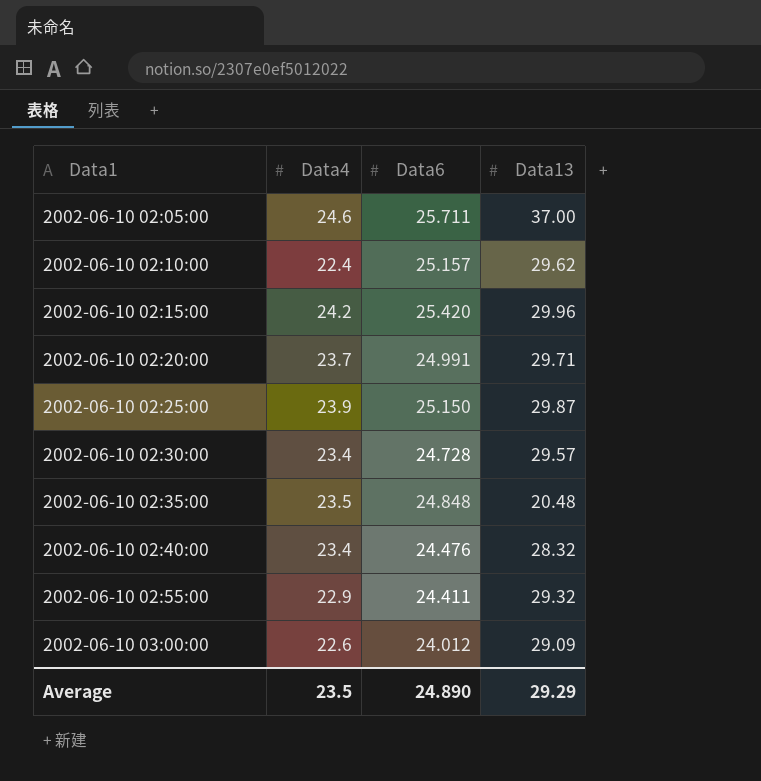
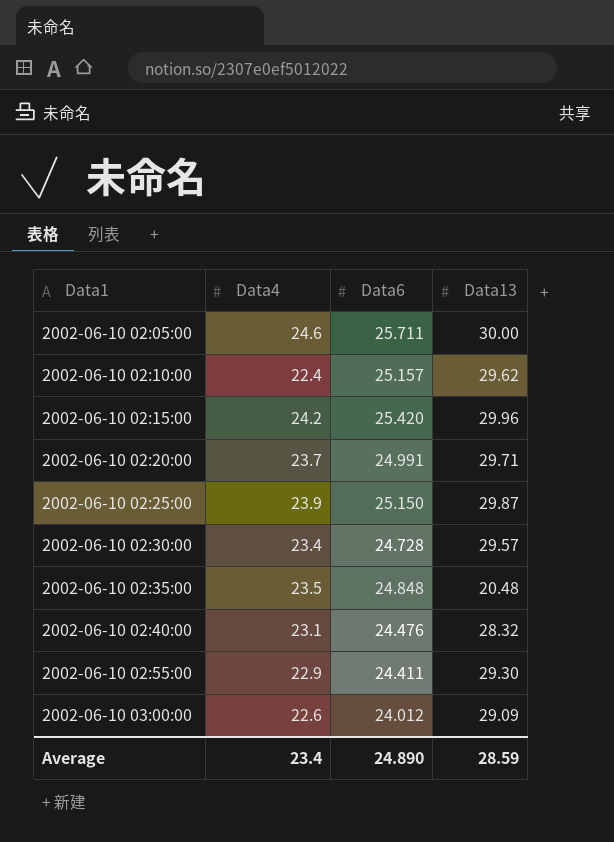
2002-06-10 02:05:00 | Data13: 37.00 -> 30.00
2002-06-10 02:40:00 | Data4: 23.4 -> 23.1
2002-06-10 02:55:00 | Data13: 29.32 -> 29.30
Average | Data4: 23.5 -> 23.4
Average | Data13: 29.29 -> 28.59

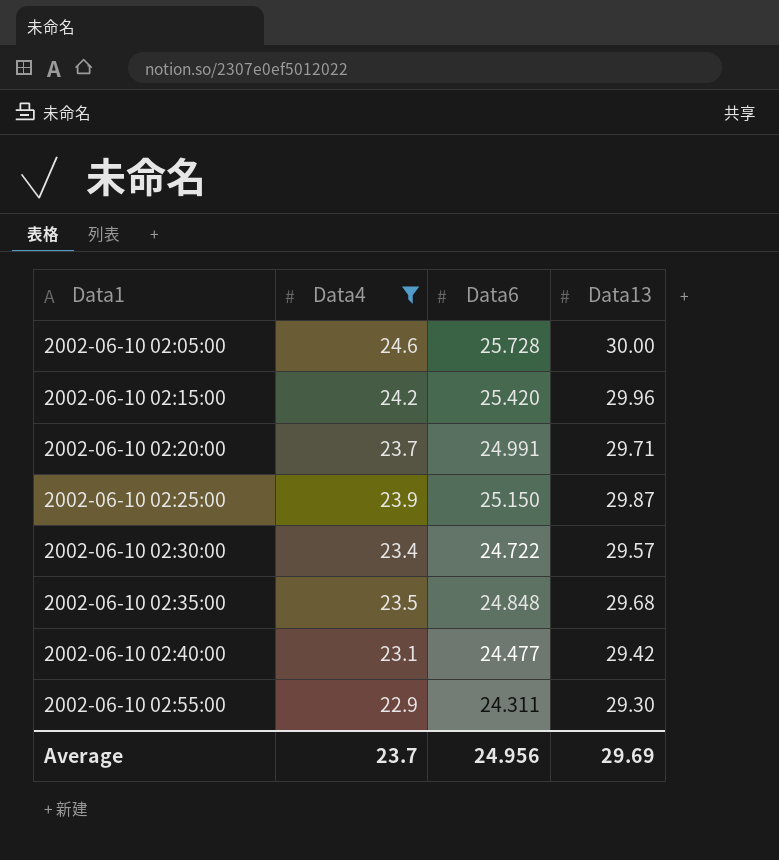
filter: none -> Data4 >= 22.9
2002-06-10 02:05:00 | Data6: 25.711 -> 25.728
2002-06-10 02:30:00 | Data6: 24.728 -> 24.722
2002-06-10 02:35:00 | Data13: 20.48 -> 29.68
2002-06-10 02:40:00 | Data6: 24.476 -> 24.477
2002-06-10 02:40:00 | Data13: 28.32 -> 29.42
2002-06-10 02:55:00 | Data6: 24.411 -> 24.311
Average | Data4: 23.4 -> 23.7
Average | Data6: 24.890 -> 24.956
Average | Data13: 28.59 -> 29.69

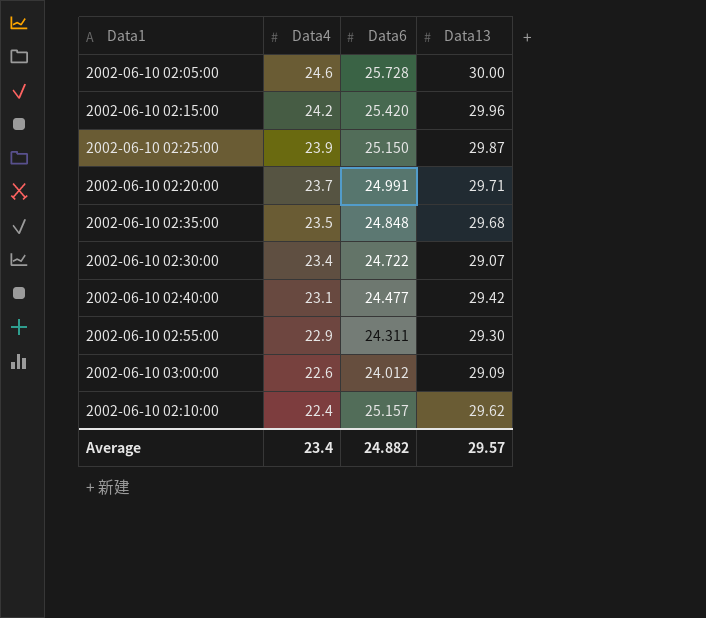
filter: Data4 >= 22.9 -> none
row order: Data1 ascending -> Data4 descending
2002-06-10 02:30:00 | Data13: 29.57 -> 29.07
Average | Data4: 23.7 -> 23.4
Average | Data6: 24.956 -> 24.882
Average | Data13: 29.69 -> 29.57

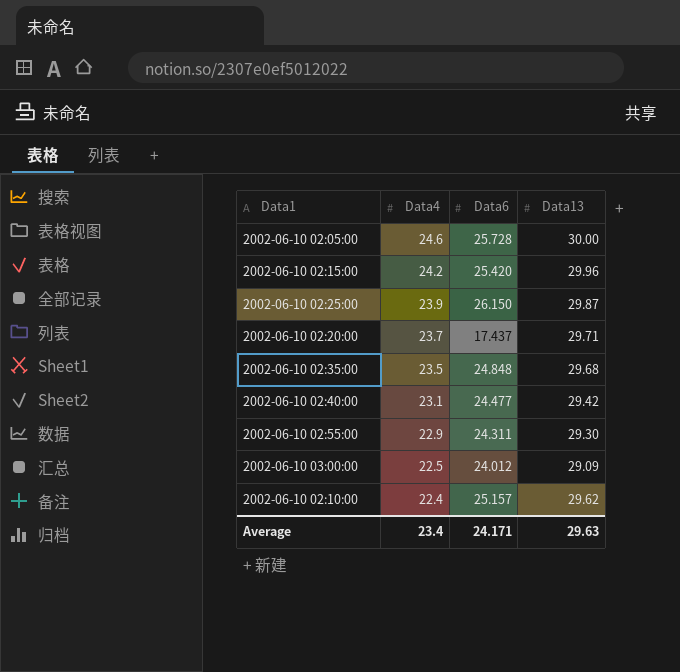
row 2002-06-10 02:30:00: 23.4 | 24.722 | 29.07 -> none
2002-06-10 02:25:00 | Data6: 25.150 -> 26.150
2002-06-10 02:20:00 | Data6: 24.991 -> 17.437
2002-06-10 03:00:00 | Data4: 22.6 -> 22.5
Average | Data6: 24.882 -> 24.171
Average | Data13: 29.57 -> 29.63

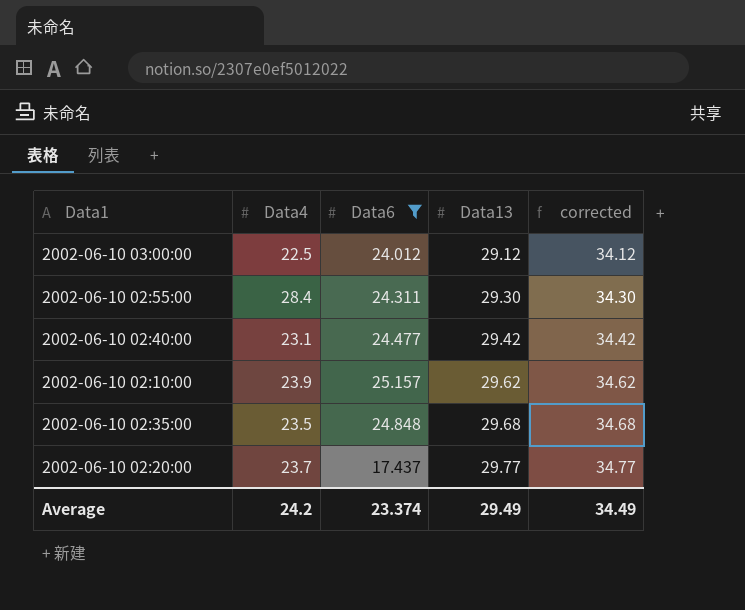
filter: none -> Data6 <= 25.157
row order: Data4 descending -> Data13 ascending
column corrected | formula: none -> [Data13] + 5
2002-06-10 03:00:00 | Data13: 29.09 -> 29.12
2002-06-10 02:55:00 | Data4: 22.9 -> 28.4
2002-06-10 02:10:00 | Data4: 22.4 -> 23.9
2002-06-10 02:20:00 | Data13: 29.71 -> 29.77
Average | Data4: 23.4 -> 24.2
Average | Data6: 24.171 -> 23.374
Average | Data13: 29.63 -> 29.49

